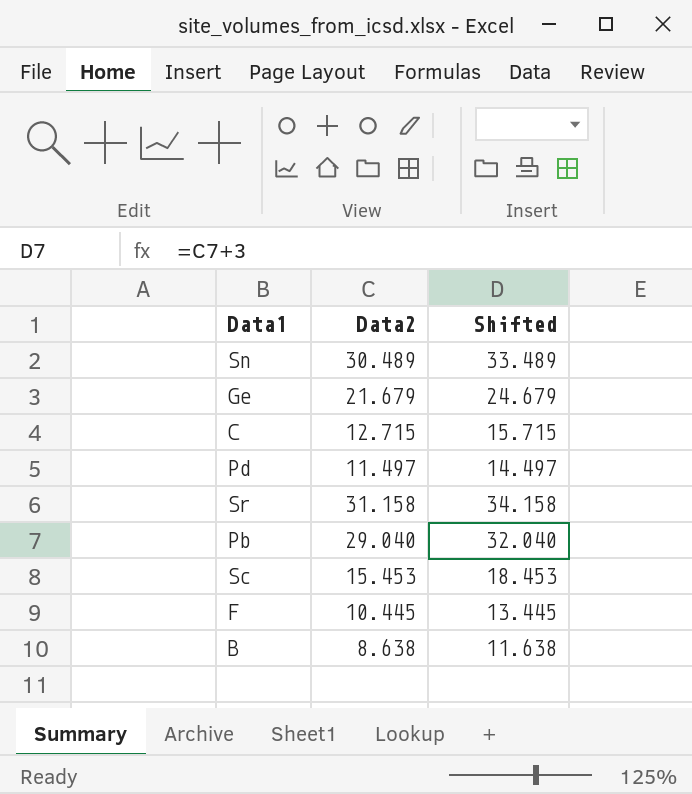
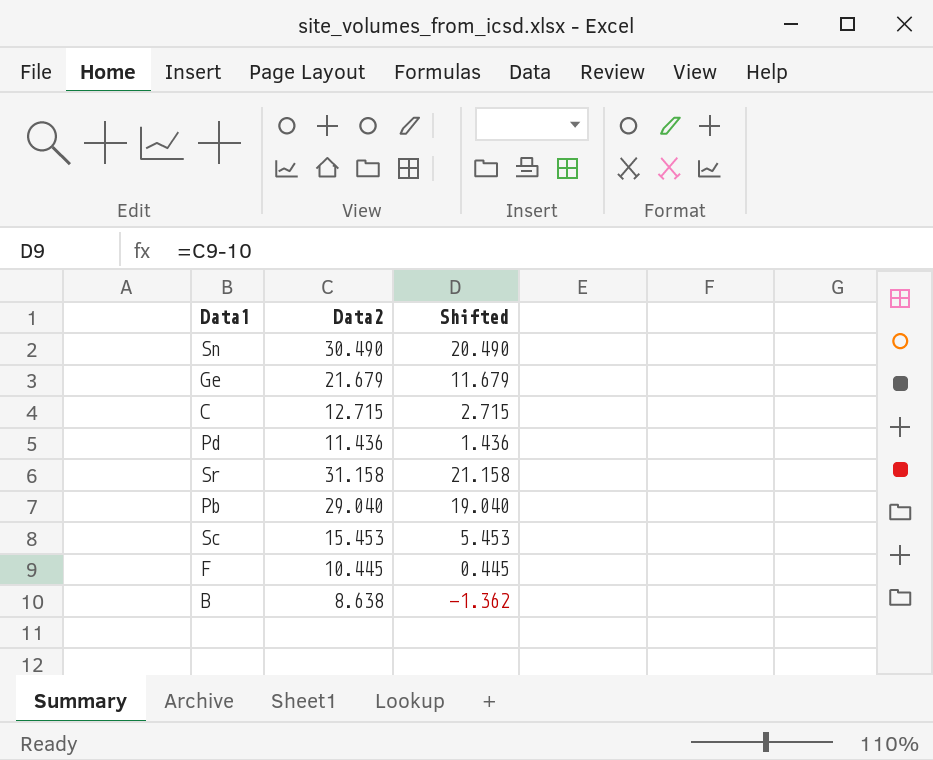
column Shifted | formula: [Data2] + 3 -> [Data2] - 10
Sn | Data2: 30.489 -> 30.490
Pd | Data2: 11.497 -> 11.436

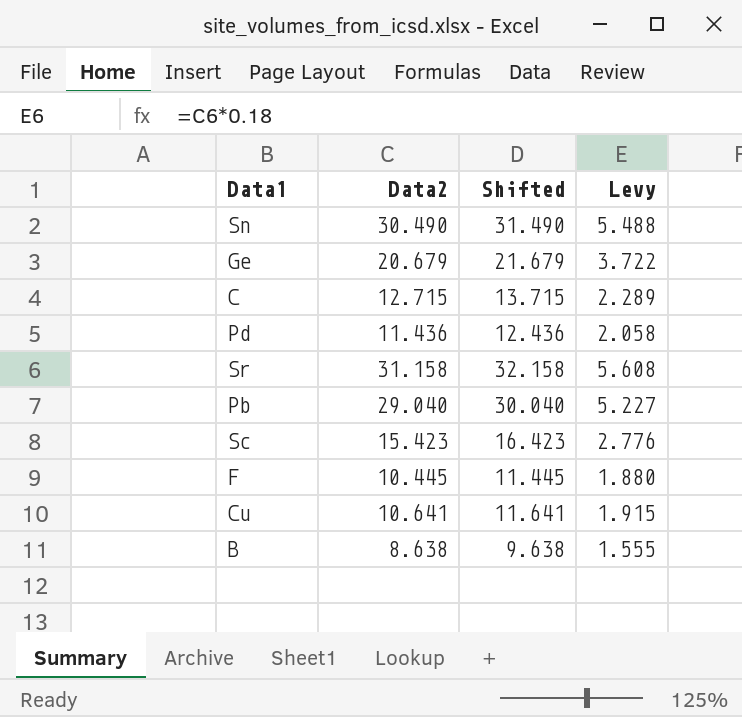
column Shifted | formula: [Data2] - 10 -> [Data2] + 1
column Levy | formula: none -> [Data2] * 0.18
Ge | Data2: 21.679 -> 20.679
Sc | Data2: 15.453 -> 15.423
row Cu: none -> 10.641 | 11.641 | 1.915

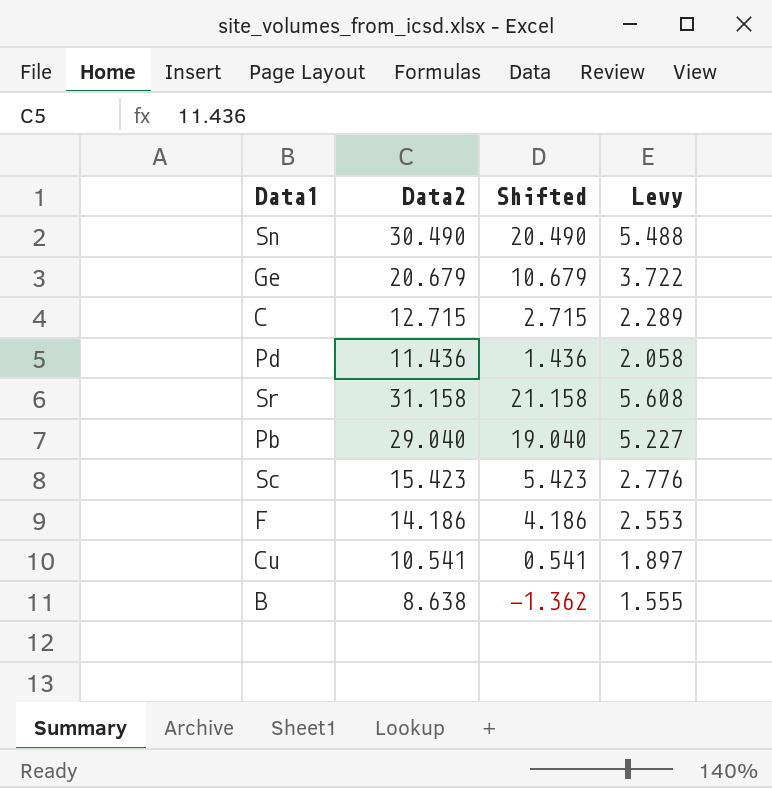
column Shifted | formula: [Data2] + 1 -> [Data2] - 10
F | Data2: 10.445 -> 14.186
F | Levy: 1.880 -> 2.553
Cu | Data2: 10.641 -> 10.541
Cu | Levy: 1.915 -> 1.897

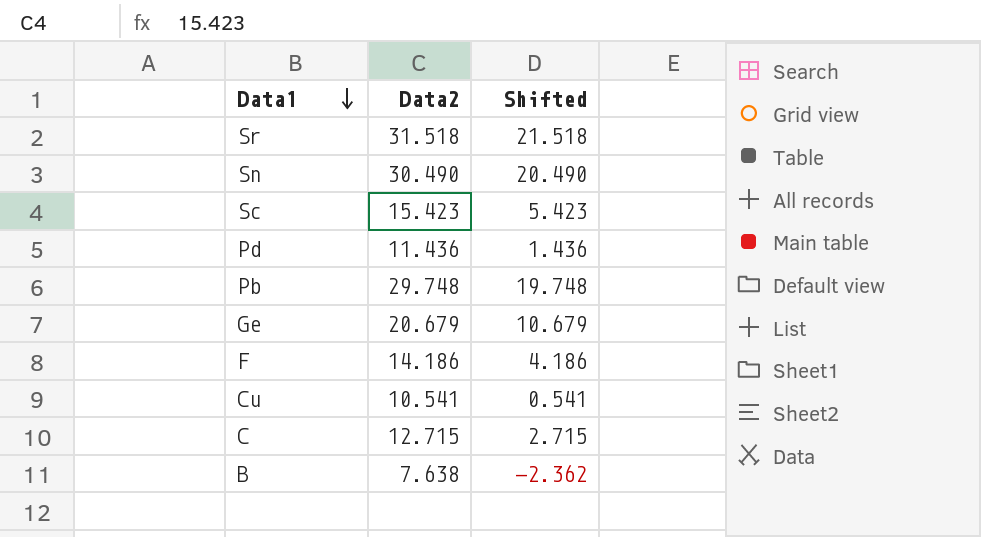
row order: none -> Data1 descending
column Levy | formula: [Data2] * 0.18 -> none
Sr | Data2: 31.158 -> 31.518
Sr | Shifted: 21.158 -> 21.518
Pb | Data2: 29.040 -> 29.748
Pb | Shifted: 19.040 -> 19.748
B | Data2: 8.638 -> 7.638
B | Shifted: -1.362 -> -2.362

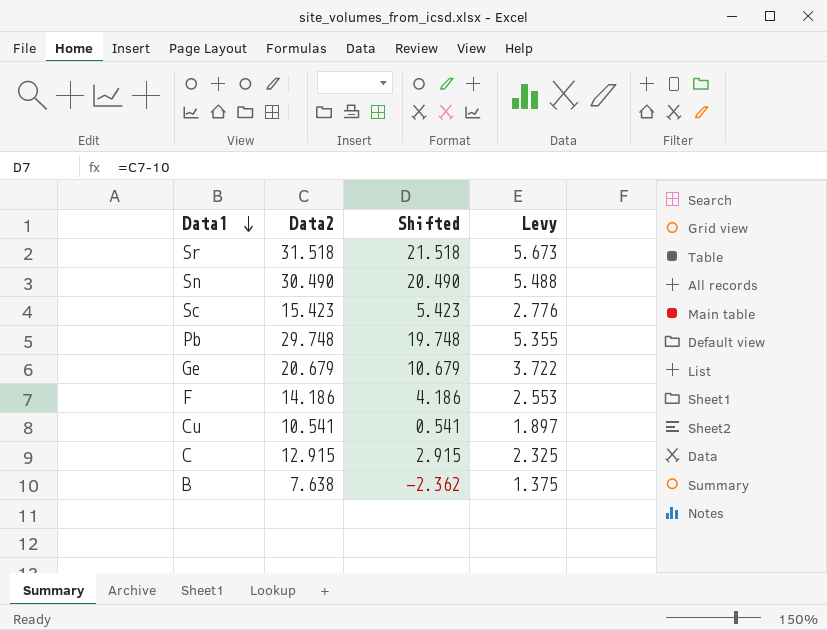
column Levy | formula: none -> [Data2] * 0.18
row Pd: 11.436 | 1.436 -> none
C | Data2: 12.715 -> 12.915
C | Shifted: 2.715 -> 2.915

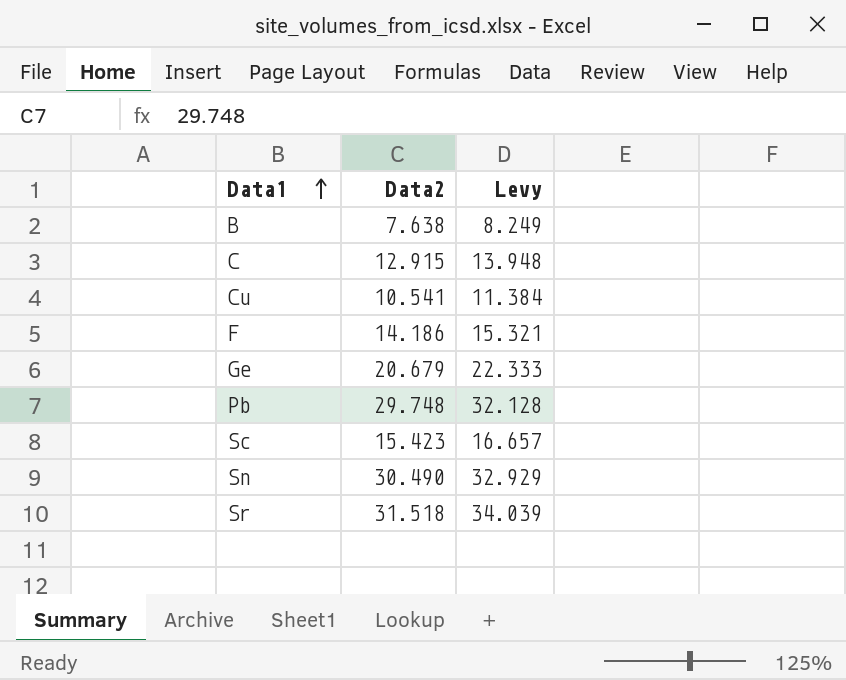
row order: Data1 descending -> Data1 ascending
column Shifted | formula: [Data2] - 10 -> none
column Levy | formula: [Data2] * 0.18 -> [Data2] * 1.08

